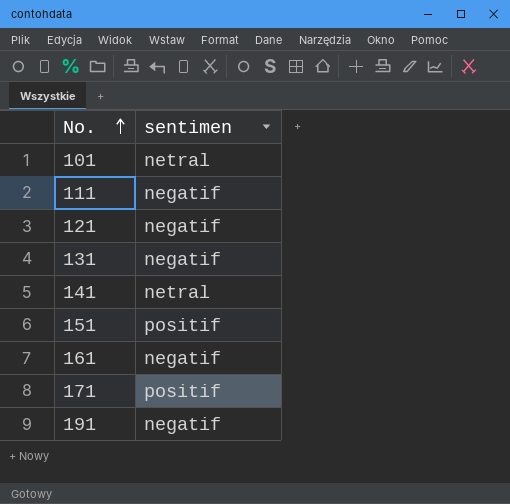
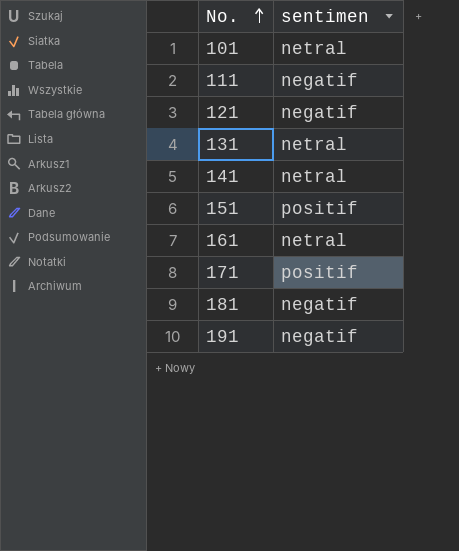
131 | sentimen: negatif -> netral
161 | sentimen: negatif -> netral
row 181: none -> negatif

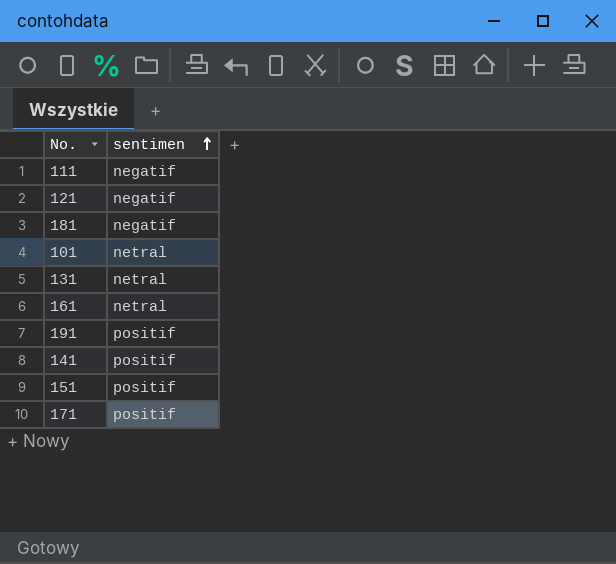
row order: No. ascending -> sentimen ascending
191 | sentimen: negatif -> positif
141 | sentimen: netral -> positif

